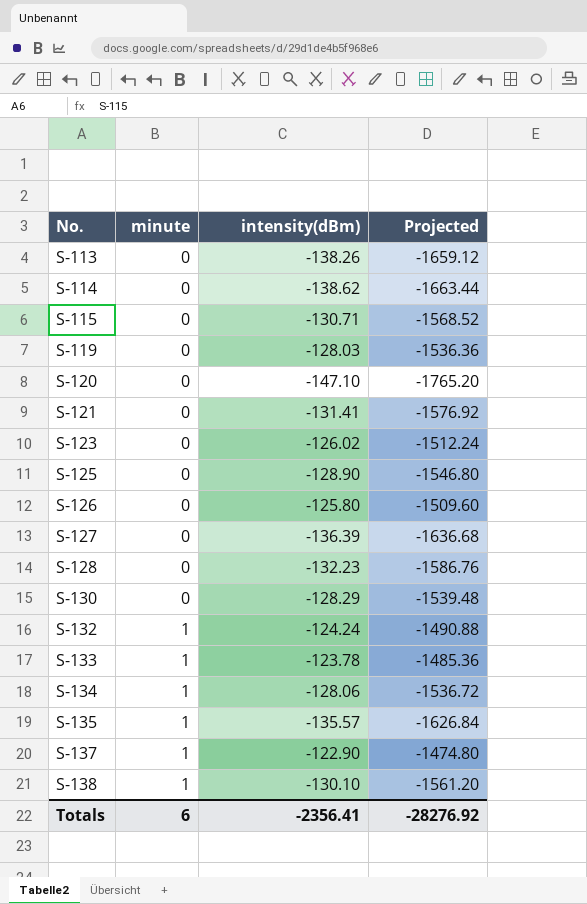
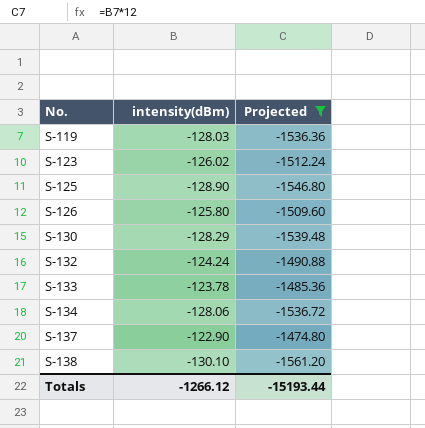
filter: none -> Projected >= -1561.20
column minute | position: 2 -> none
Totals | intensity(dBm): -2356.41 -> -1266.12
Totals | Projected: -28276.92 -> -15193.44

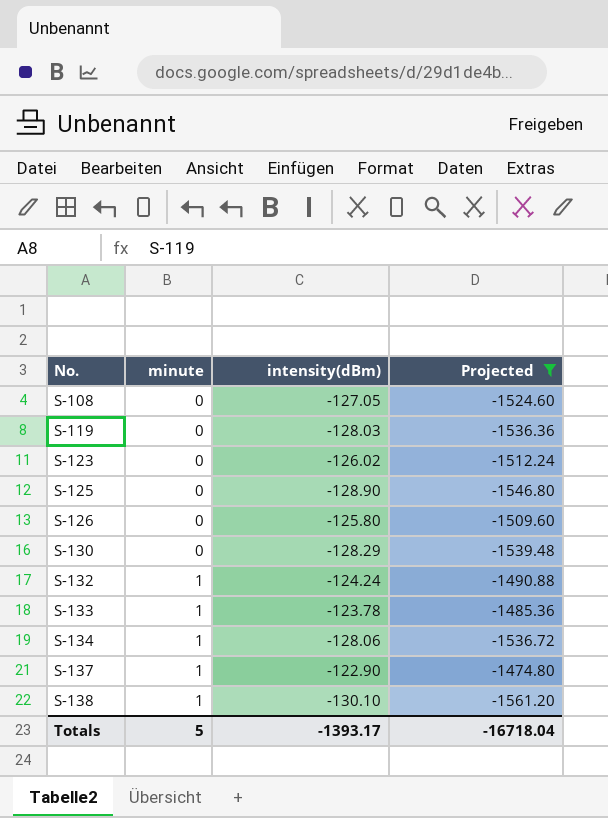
column minute | position: none -> 2
row S-108: none -> 0 | -127.05 | -1524.60
Totals | intensity(dBm): -1266.12 -> -1393.17
Totals | Projected: -15193.44 -> -16718.04

